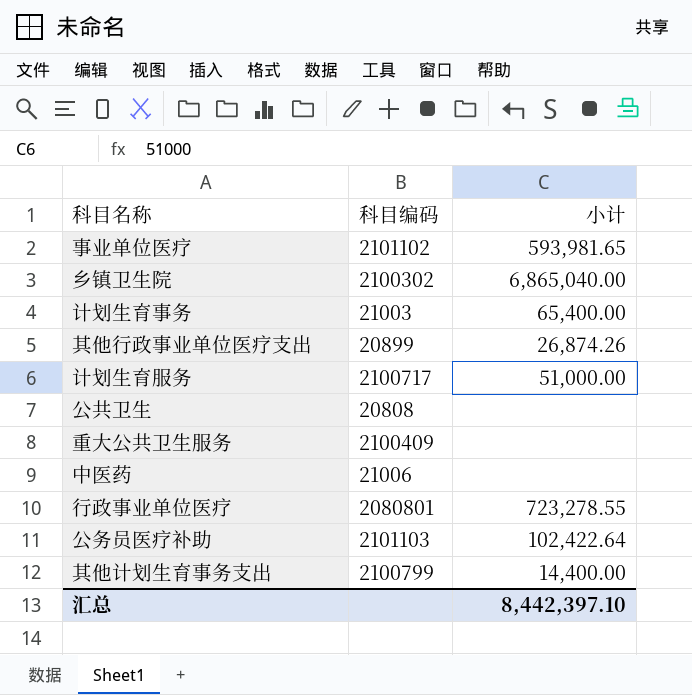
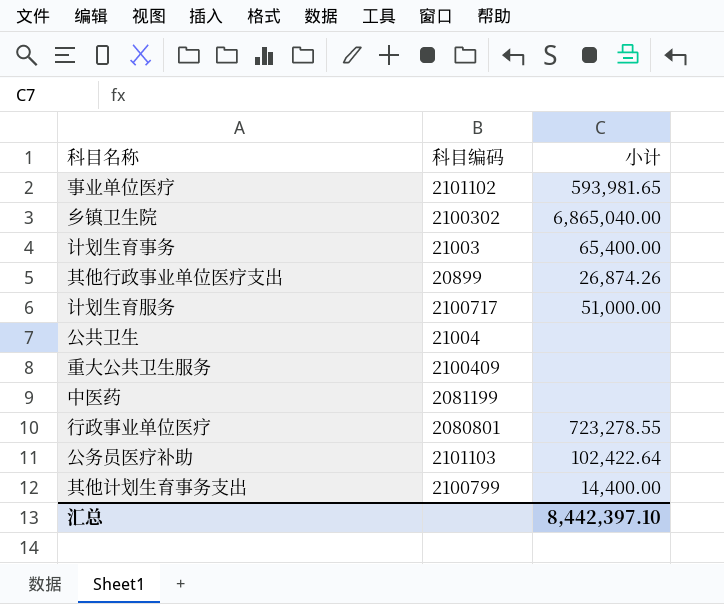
公共卫生 | 科目编码: 20808 -> 21004
中医药 | 科目编码: 21006 -> 2081199

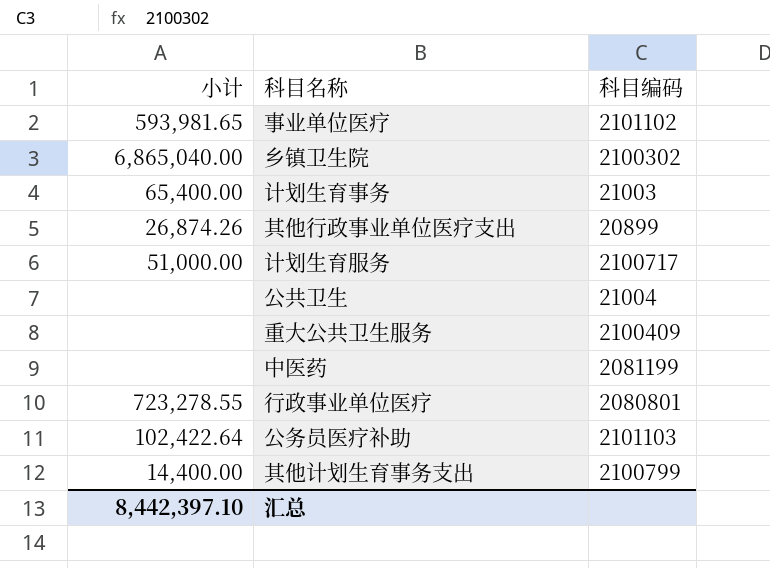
column 小计 | position: 3 -> 1

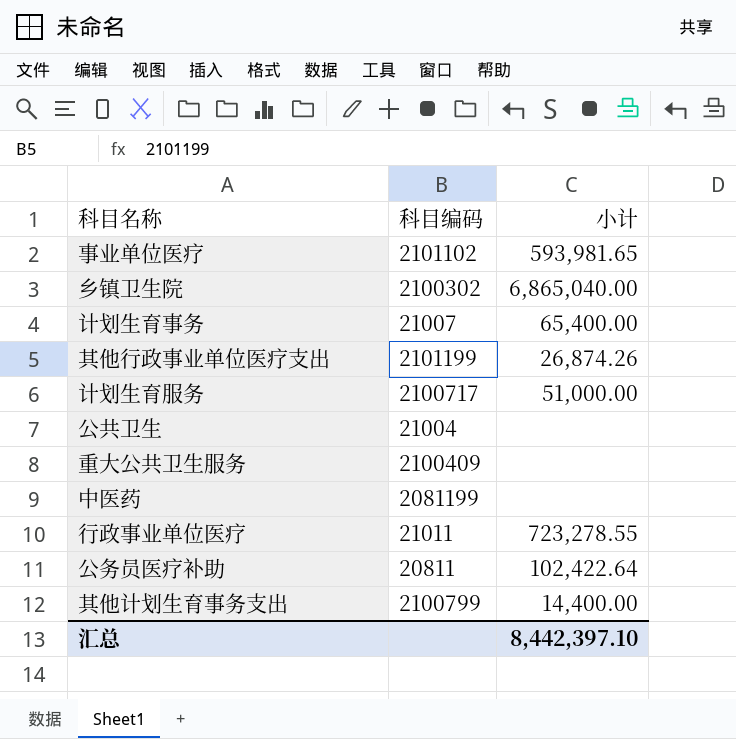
column 小计 | position: 1 -> 3
计划生育事务 | 科目编码: 21003 -> 21007
其他行政事业单位医疗支出 | 科目编码: 20899 -> 2101199
行政事业单位医疗 | 科目编码: 2080801 -> 21011
公务员医疗补助 | 科目编码: 2101103 -> 20811

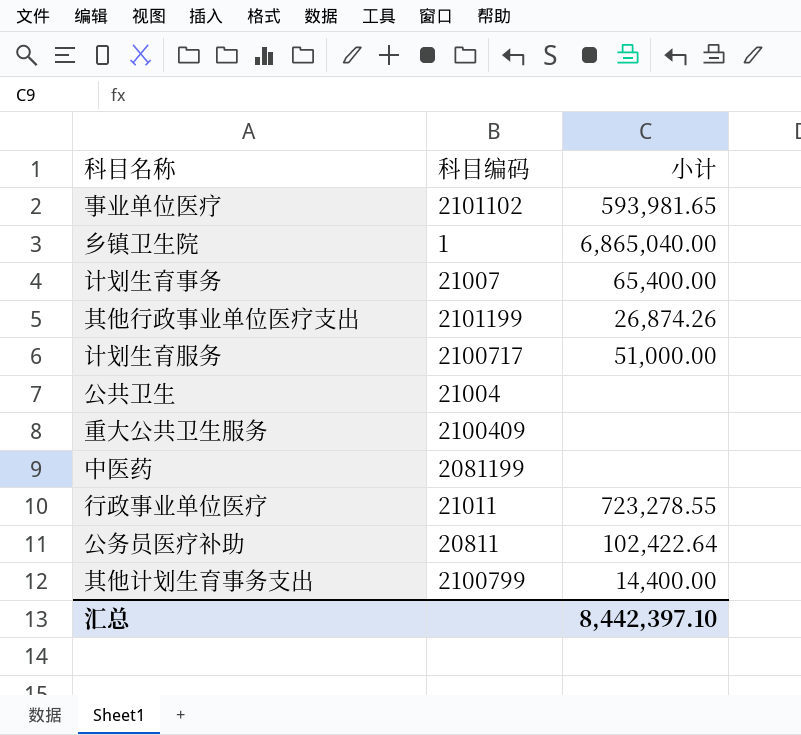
乡镇卫生院 | 科目编码: 2100302 -> 1

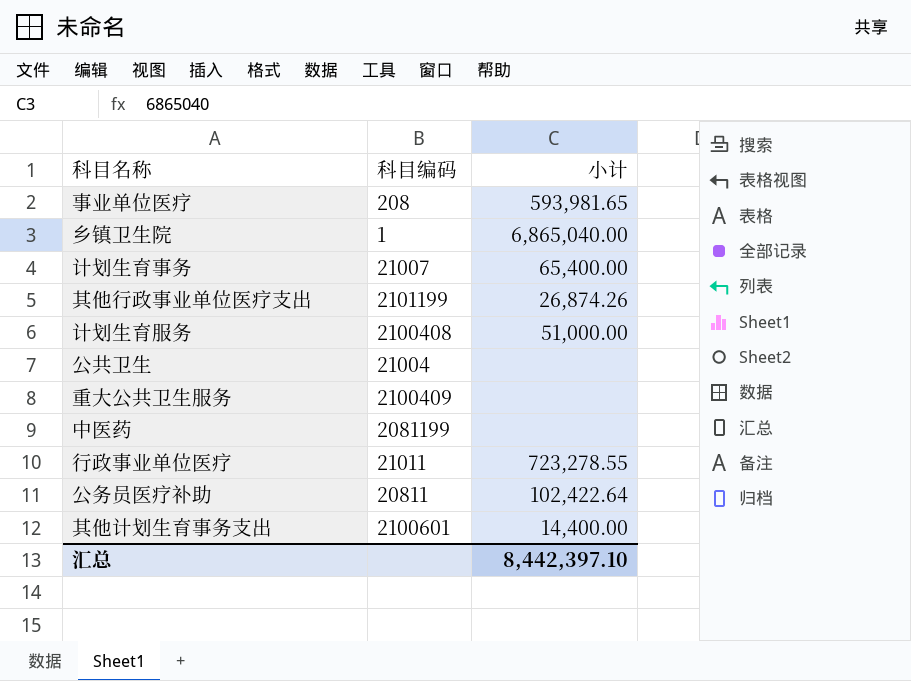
事业单位医疗 | 科目编码: 2101102 -> 208
计划生育服务 | 科目编码: 2100717 -> 2100408
其他计划生育事务支出 | 科目编码: 2100799 -> 2100601

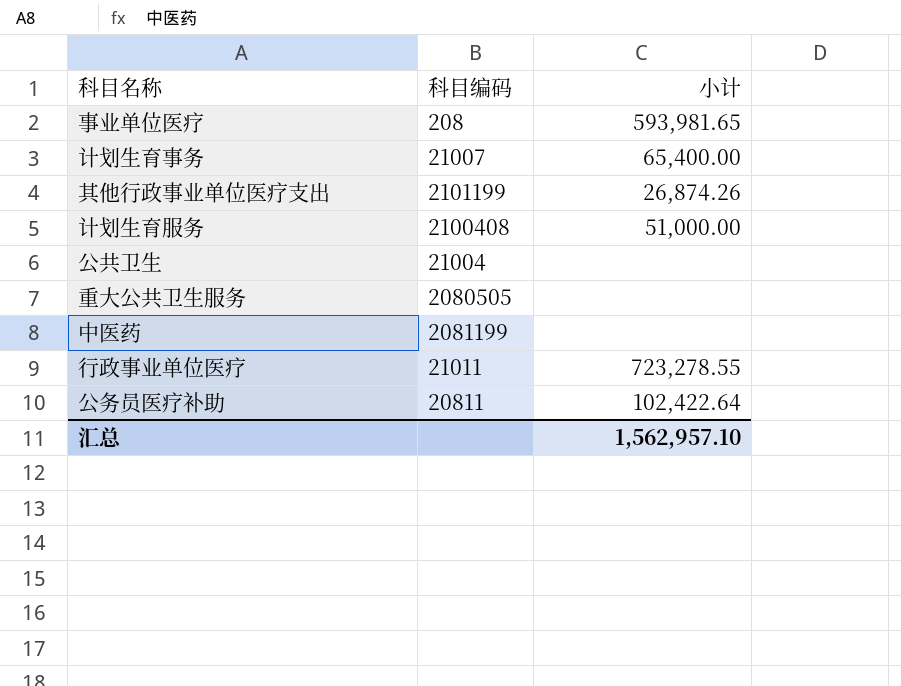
row 乡镇卫生院: 1 | 6,865,040.00 -> none
row 其他计划生育事务支出: 2100601 | 14,400.00 -> none
重大公共卫生服务 | 科目编码: 2100409 -> 2080505
汇总 | 小计: 8,442,397.10 -> 1,562,957.10

